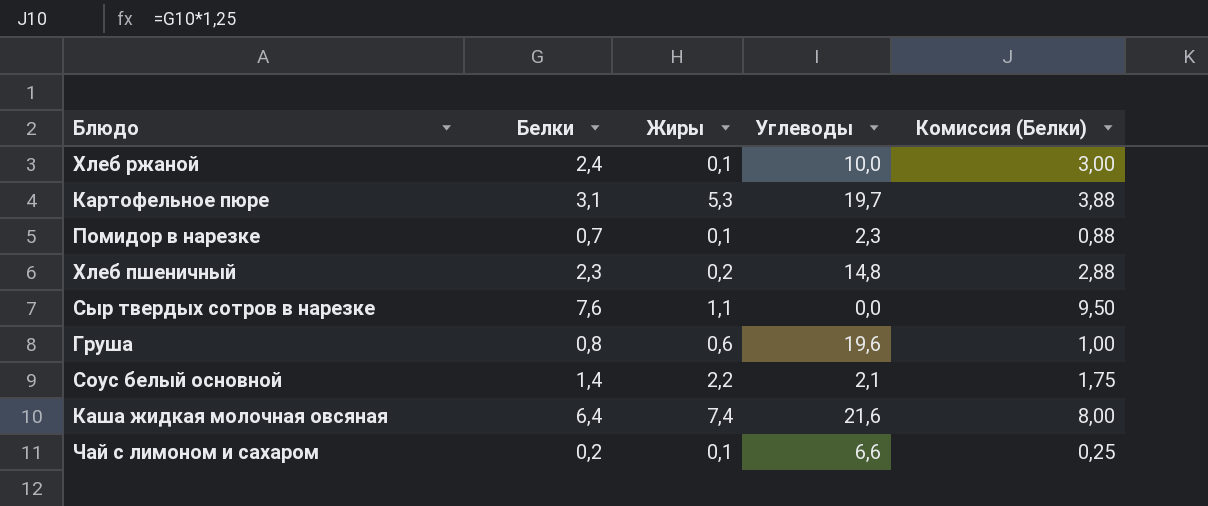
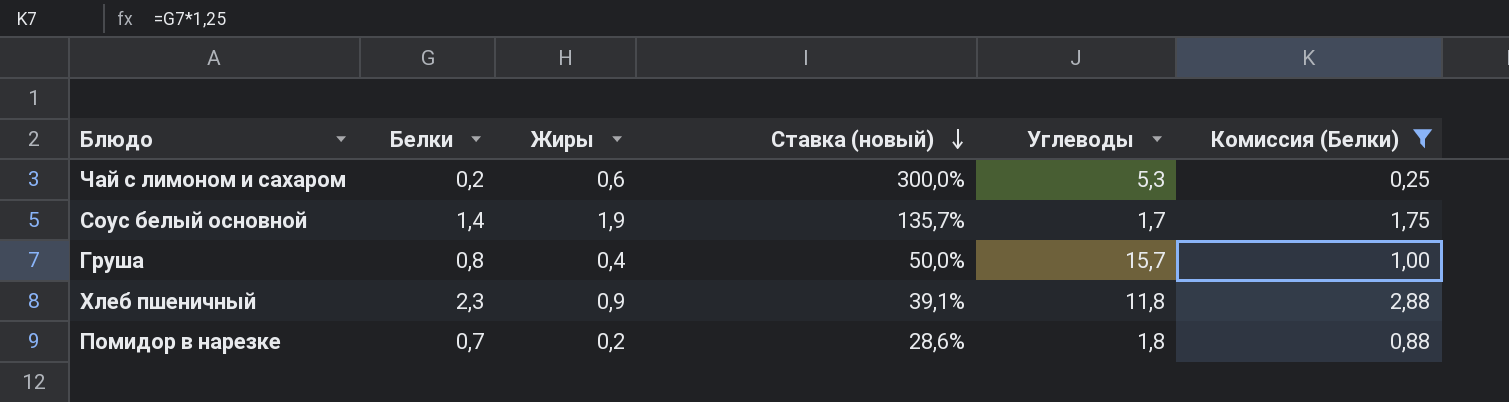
filter: none -> Комиссия (Белки) <= 2,88
row order: none -> Ставка (новый) descending
column Ставка (новый) | formula: none -> [Жиры] / [Белки]
Чай с лимоном и сахаром | Жиры: 0,1 -> 0,6
Чай с лимоном и сахаром | Углеводы: 6,6 -> 5,3
Соус белый основной | Жиры: 2,2 -> 1,9
Соус белый основной | Углеводы: 2,1 -> 1,7
Груша | Жиры: 0,6 -> 0,4
Груша | Углеводы: 19,6 -> 15,7
Хлеб пшеничный | Жиры: 0,2 -> 0,9
Хлеб пшеничный | Углеводы: 14,8 -> 11,8
Помидор в нарезке | Жиры: 0,1 -> 0,2
Помидор в нарезке | Углеводы: 2,3 -> 1,8

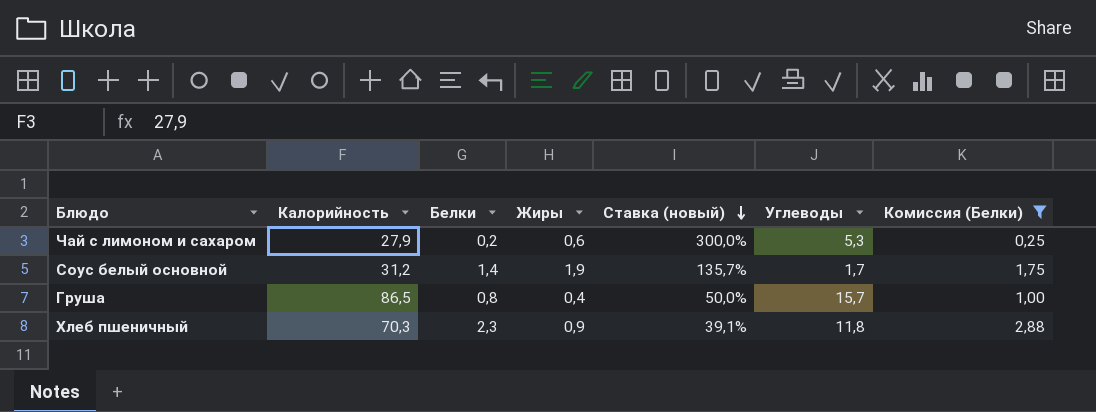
column Калорийность | position: none -> 2
row Помидор в нарезке: 0,7 | 0,2 | 28,6% | 1,8 | 0,88 -> none

